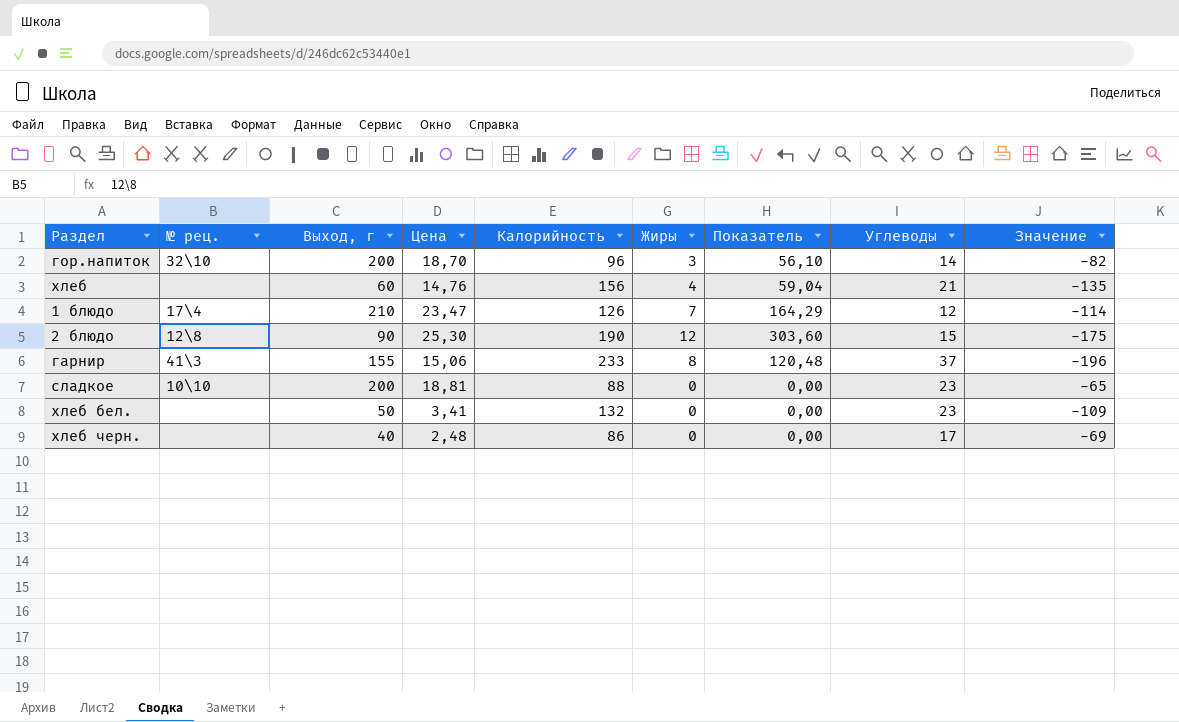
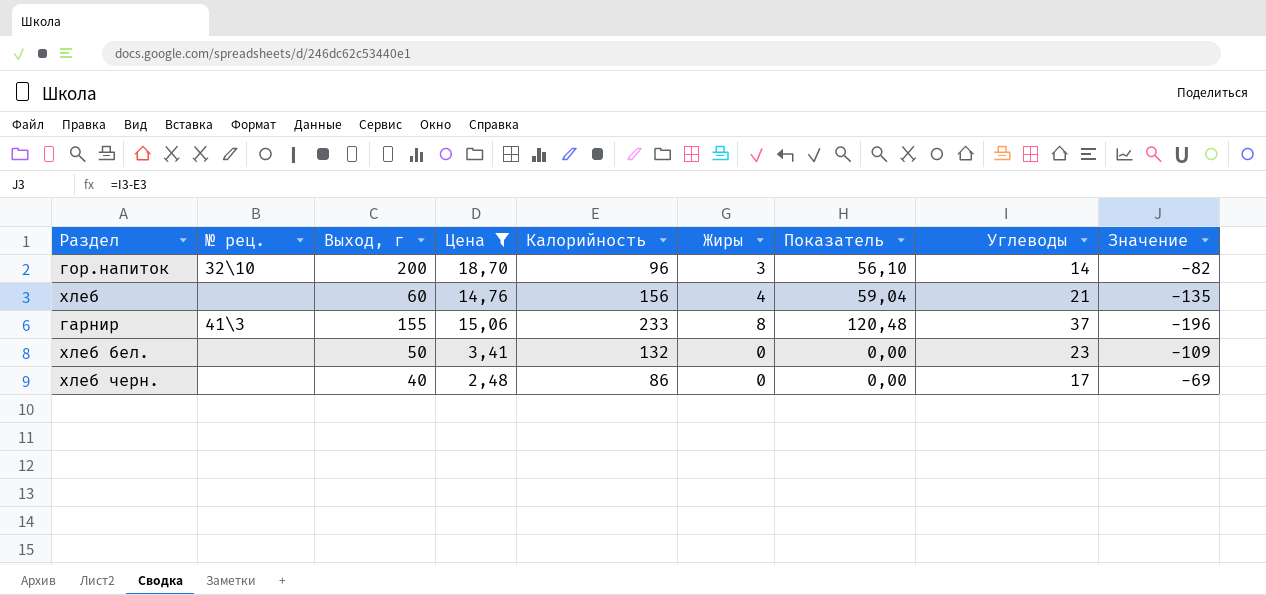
filter: none -> Цена <= 18,70

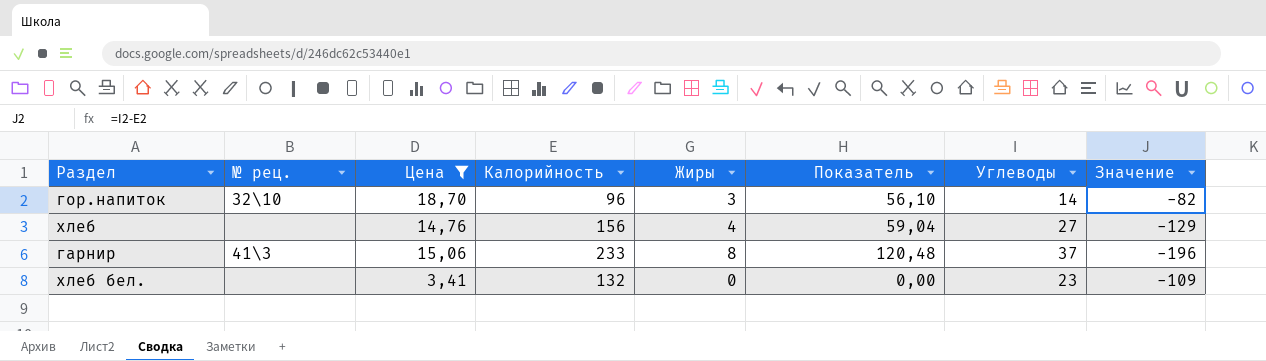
column Выход, г | position: 3 -> none
row хлеб черн.: none | 40 | 2,48 | 86 | 0 | 0,00 | 17 | -69 -> none
хлеб | Углеводы: 21 -> 27
хлеб | Значение: -135 -> -129

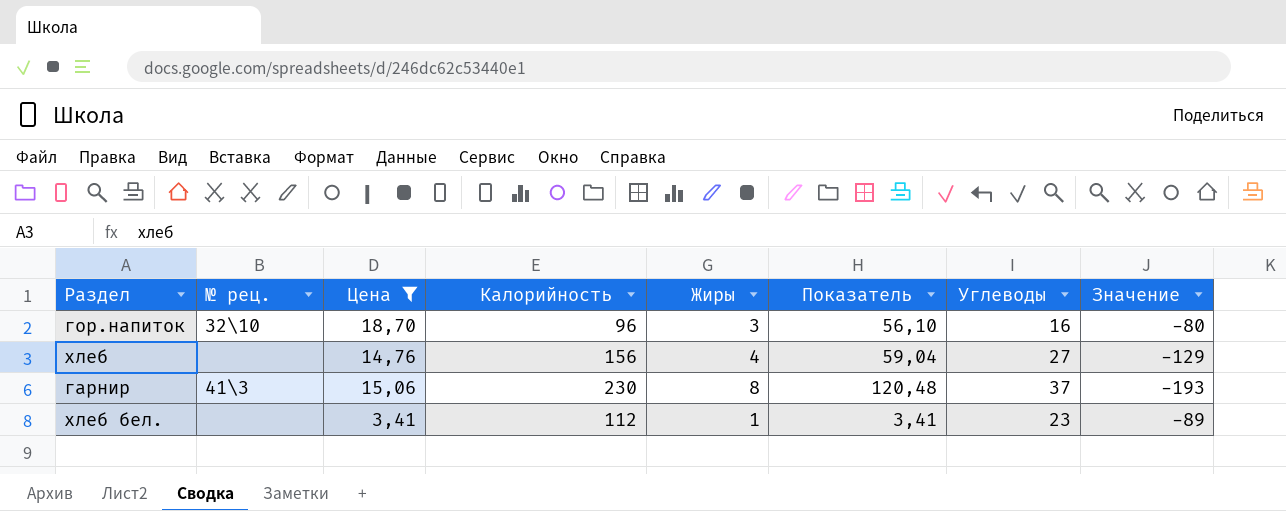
гор.напиток | Углеводы: 14 -> 16
гор.напиток | Значение: -82 -> -80
гарнир | Калорийность: 233 -> 230
гарнир | Значение: -196 -> -193
хлеб бел. | Калорийность: 132 -> 112
хлеб бел. | Жиры: 0 -> 1
хлеб бел. | Показатель: 0,00 -> 3,41
хлеб бел. | Значение: -109 -> -89

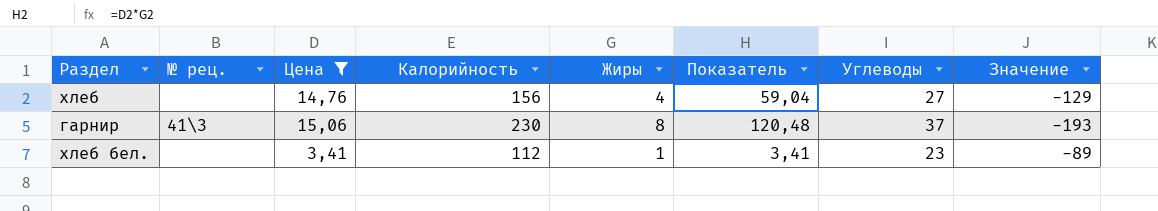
row гор.напиток: 32\10 | 18,70 | 96 | 3 | 56,10 | 16 | -80 -> none

